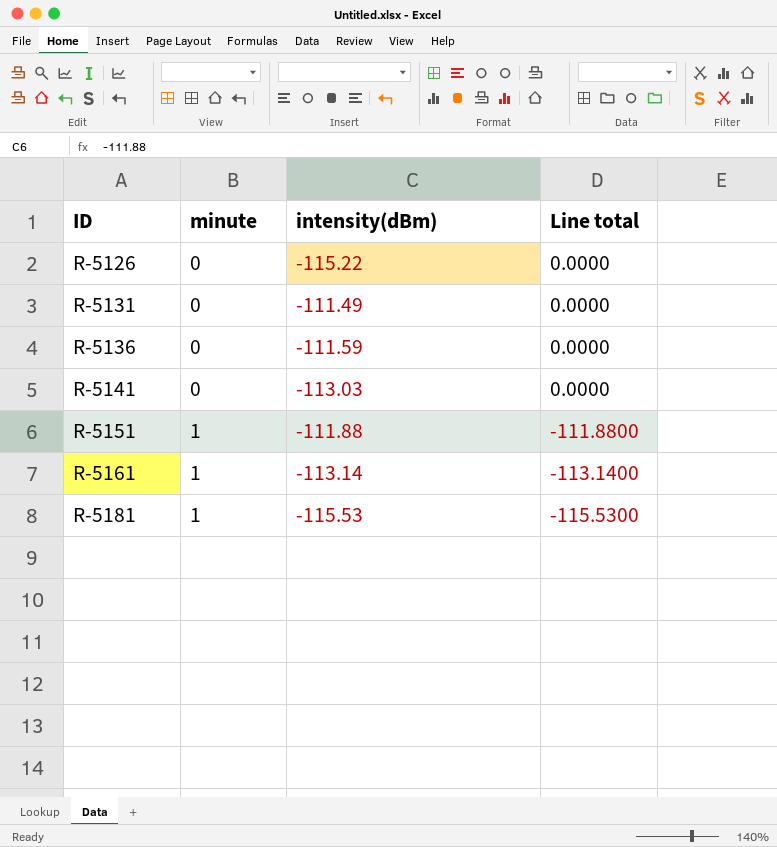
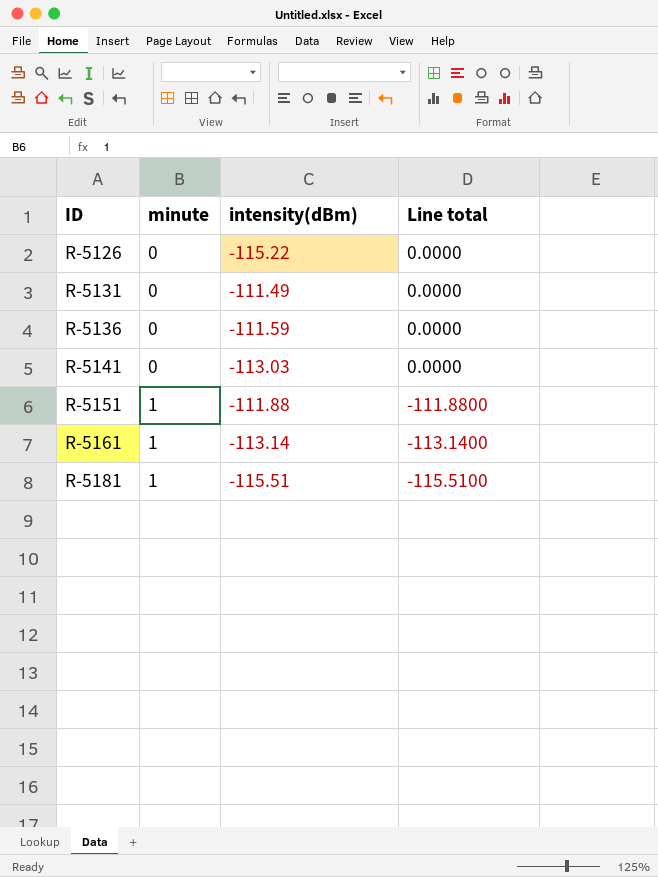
R-5181 | intensity(dBm): -115.53 -> -115.51
R-5181 | Line total: -115.5300 -> -115.5100

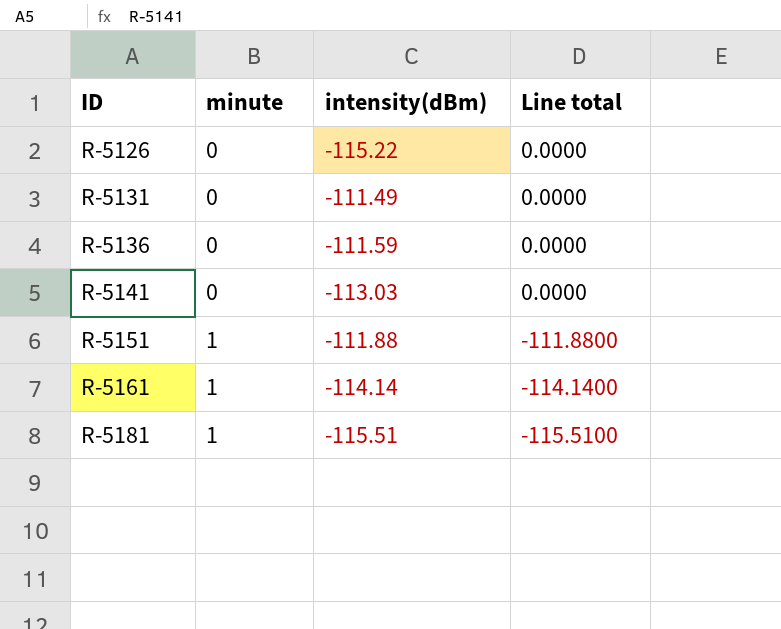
R-5161 | intensity(dBm): -113.14 -> -114.14
R-5161 | Line total: -113.1400 -> -114.1400

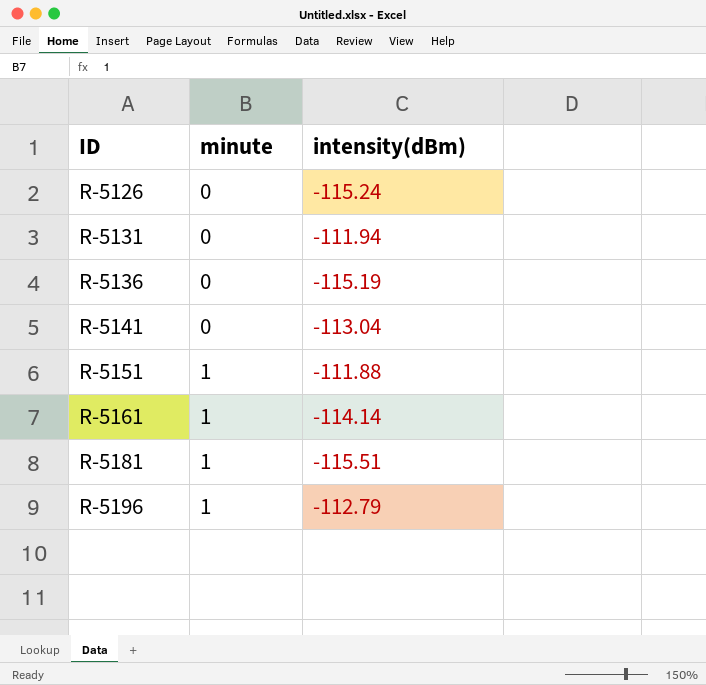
column Line total | formula: [minute] * [intensity(dBm)] -> none
R-5126 | intensity(dBm): -115.22 -> -115.24
R-5131 | intensity(dBm): -111.49 -> -111.94
R-5136 | intensity(dBm): -111.59 -> -115.19
R-5141 | intensity(dBm): -113.03 -> -113.04
row R-5196: none -> 1 | -112.79

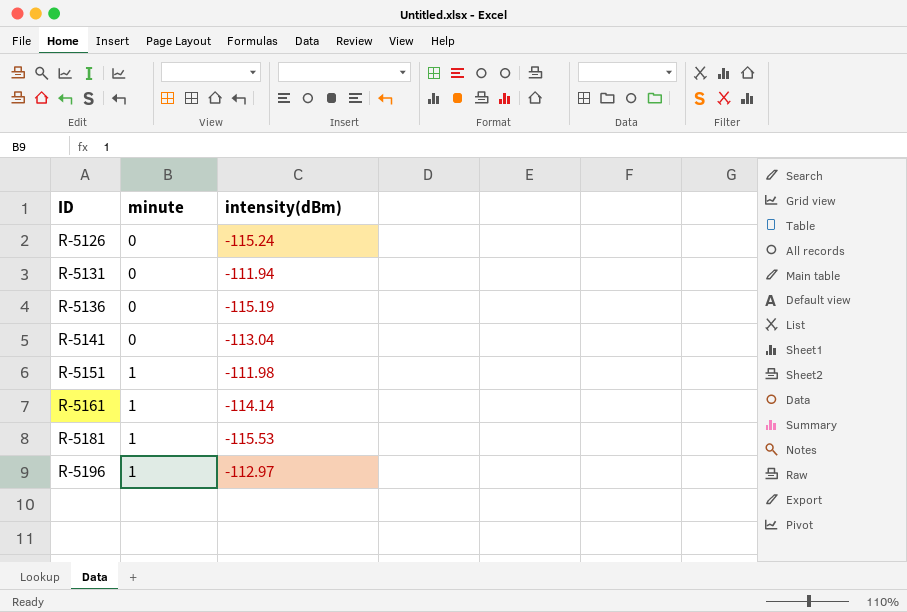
R-5151 | intensity(dBm): -111.88 -> -111.98
R-5181 | intensity(dBm): -115.51 -> -115.53
R-5196 | intensity(dBm): -112.79 -> -112.97

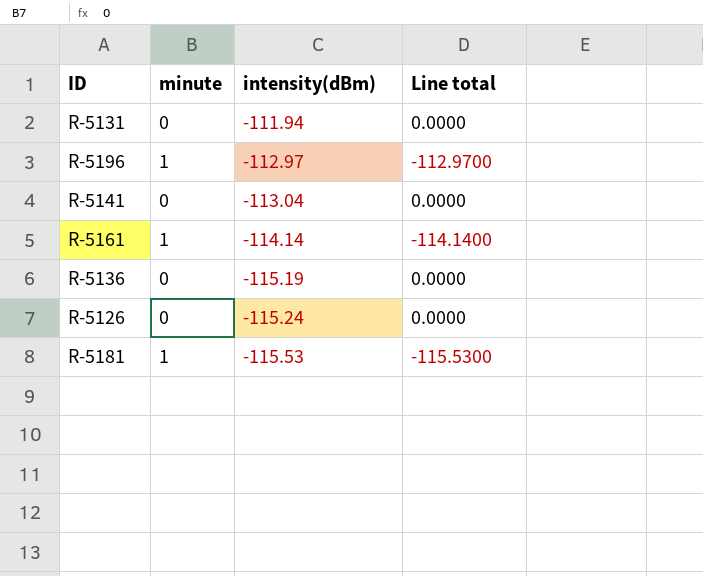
row order: ID ascending -> intensity(dBm) descending
column Line total | formula: none -> [minute] * [intensity(dBm)]
row R-5151: 1 | -111.98 -> none

